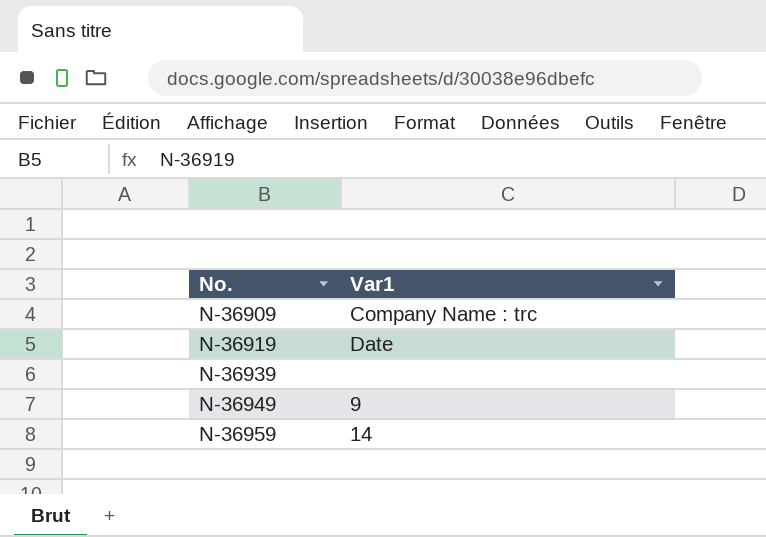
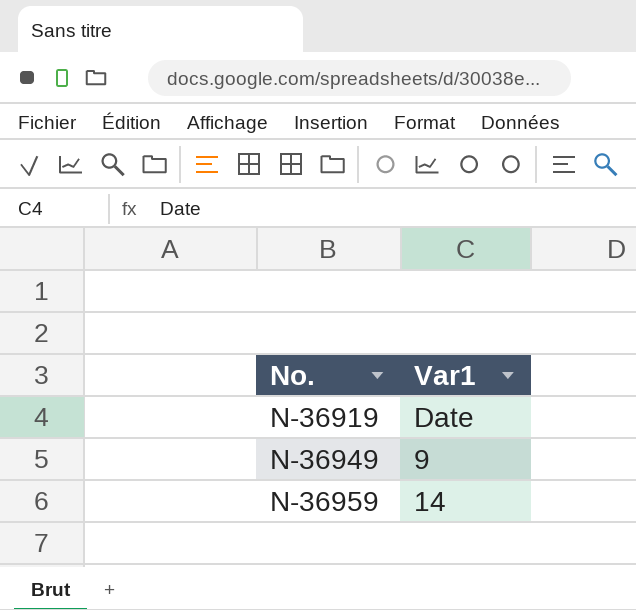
row N-36909: Company Name : trc -> none
row N-36939: none -> none

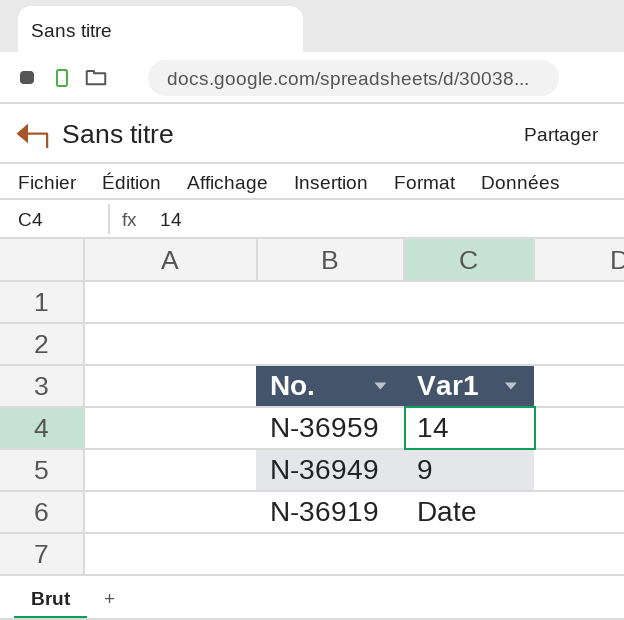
row order: No. ascending -> No. descending

